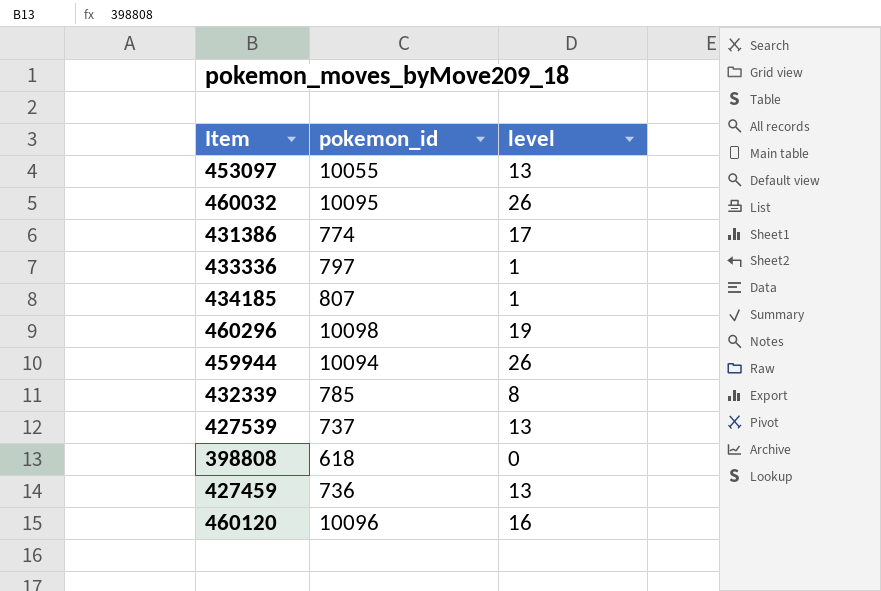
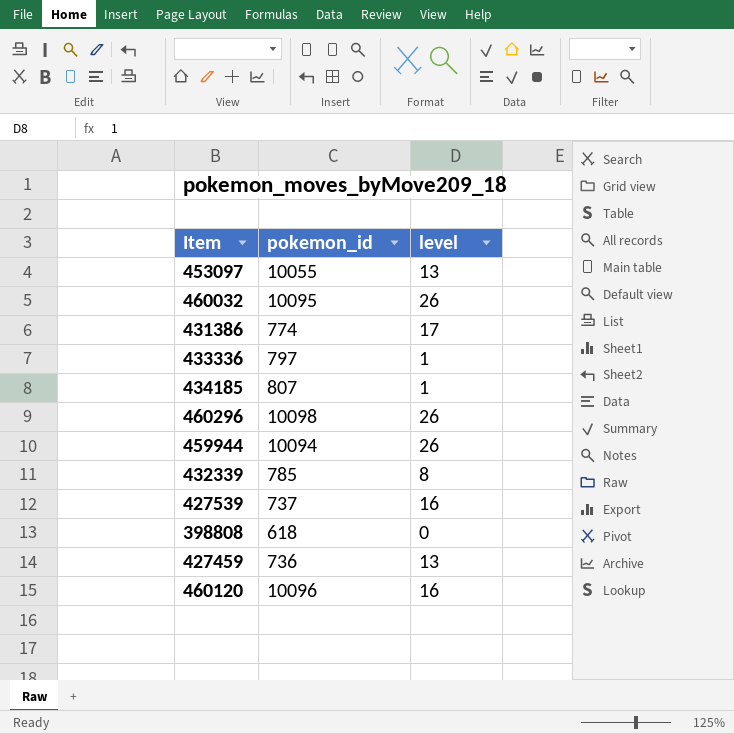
460296 | level: 19 -> 26
427539 | level: 13 -> 16

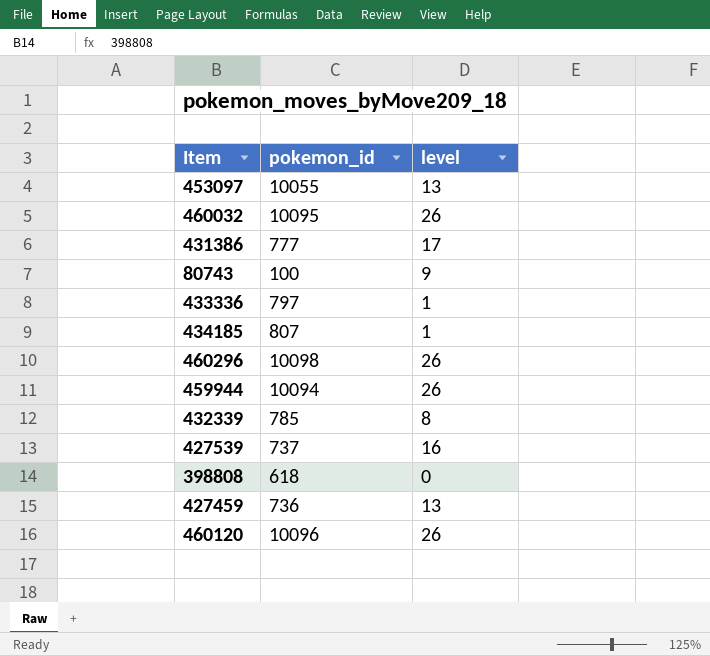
431386 | pokemon_id: 774 -> 777
row 80743: none -> 100 | 9
460120 | level: 16 -> 26

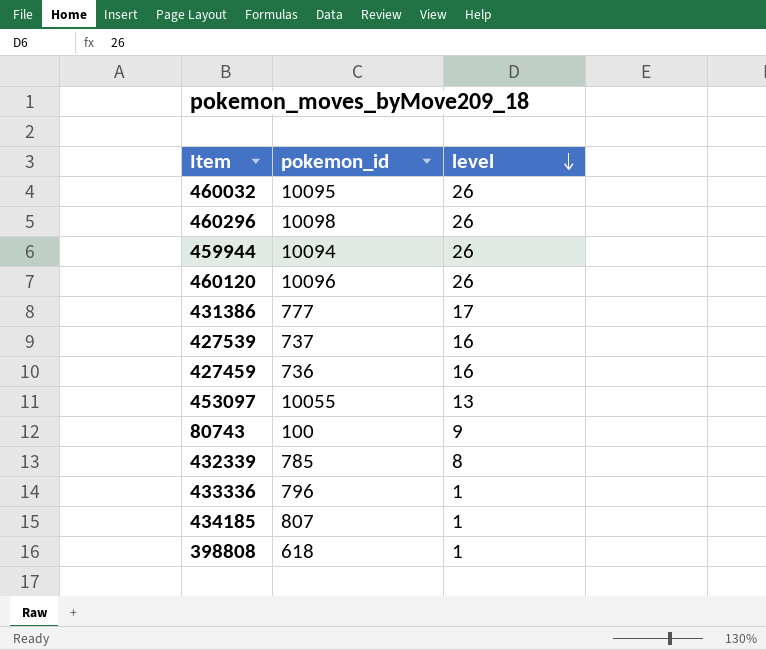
row order: none -> level descending
427459 | level: 13 -> 16
433336 | pokemon_id: 797 -> 796
398808 | level: 0 -> 1

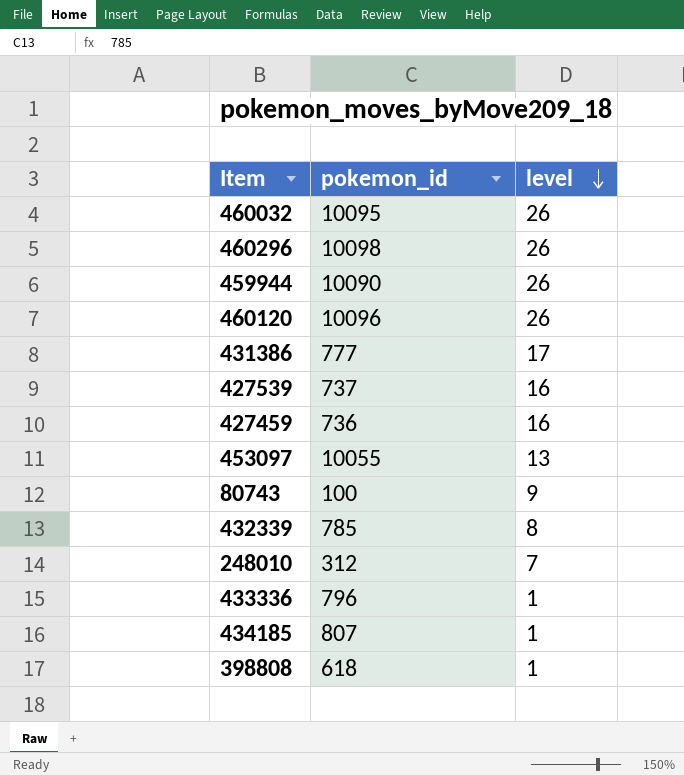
459944 | pokemon_id: 10094 -> 10090
row 248010: none -> 312 | 7

